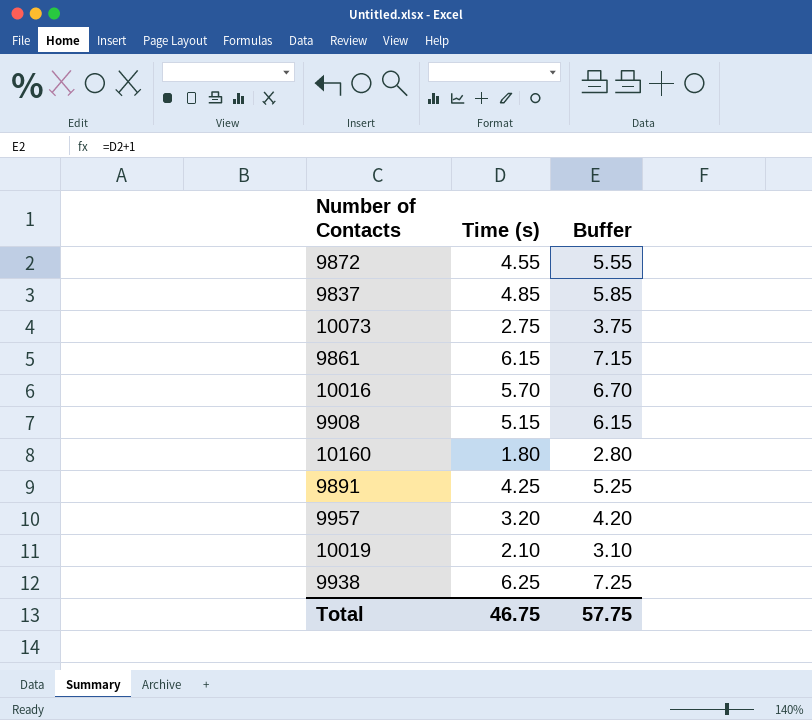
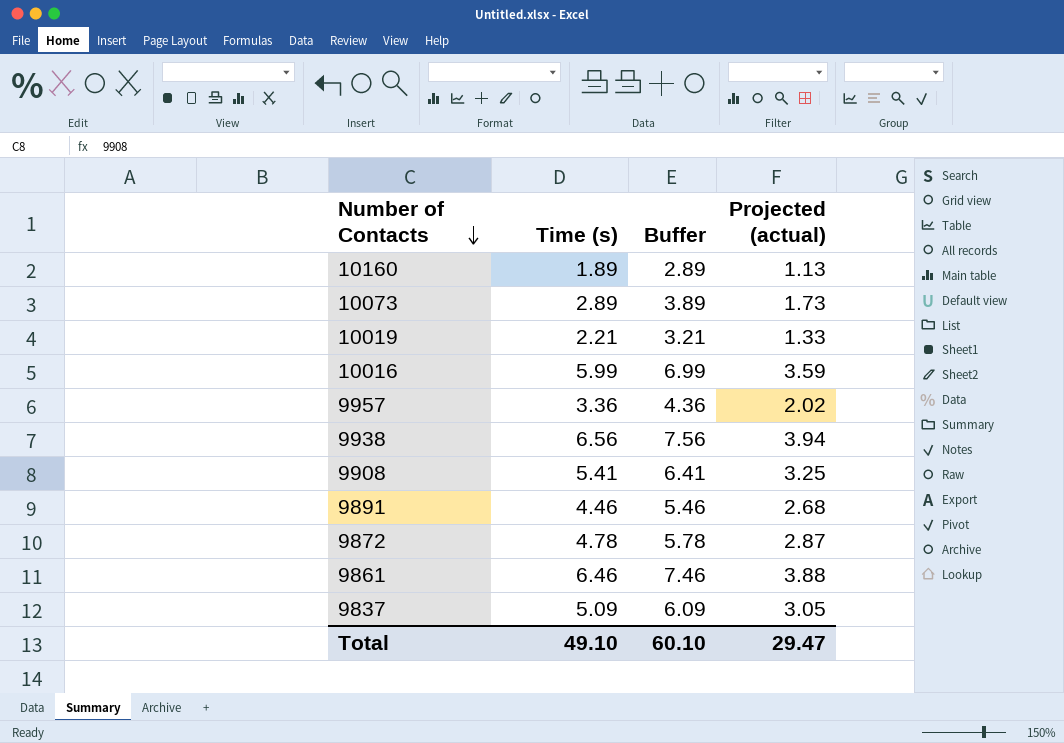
row order: none -> Number of Contacts descending
column Projected (actual) | formula: none -> [Time (s)] * 0.6
10160 | Time (s): 1.80 -> 1.89
10160 | Buffer: 2.80 -> 2.89
10073 | Time (s): 2.75 -> 2.89
10073 | Buffer: 3.75 -> 3.89
10019 | Time (s): 2.10 -> 2.21
10019 | Buffer: 3.10 -> 3.21
10016 | Time (s): 5.70 -> 5.99
10016 | Buffer: 6.70 -> 6.99
9957 | Time (s): 3.20 -> 3.36
9957 | Buffer: 4.20 -> 4.36
9938 | Time (s): 6.25 -> 6.56
9938 | Buffer: 7.25 -> 7.56
9908 | Time (s): 5.15 -> 5.41
9908 | Buffer: 6.15 -> 6.41
9891 | Time (s): 4.25 -> 4.46
9891 | Buffer: 5.25 -> 5.46
9872 | Time (s): 4.55 -> 4.78
9872 | Buffer: 5.55 -> 5.78
9861 | Time (s): 6.15 -> 6.46
9861 | Buffer: 7.15 -> 7.46
9837 | Time (s): 4.85 -> 5.09
9837 | Buffer: 5.85 -> 6.09
Total | Time (s): 46.75 -> 49.10
Total | Buffer: 57.75 -> 60.10

